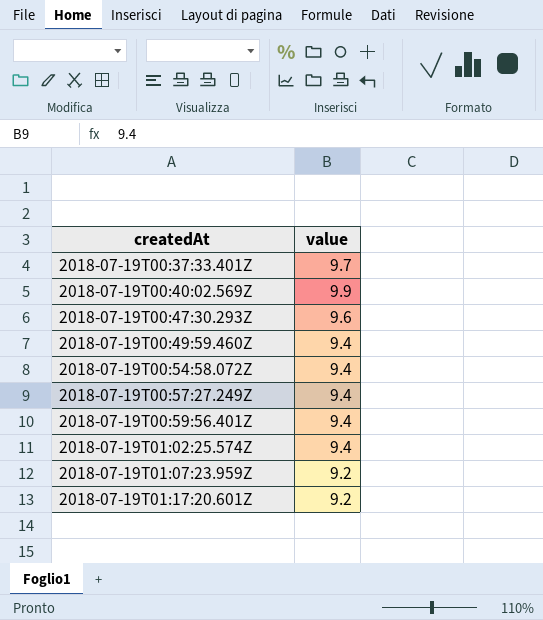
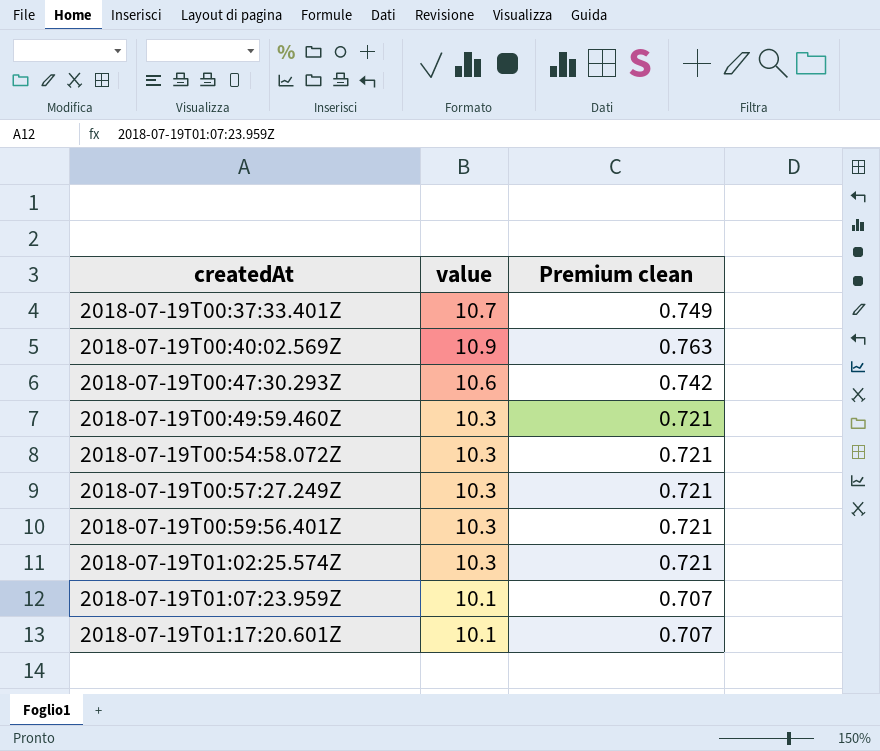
column Premium clean | formula: none -> [value] * 0.07
2018-07-19T00:37:33.401Z | value: 9.7 -> 10.7
2018-07-19T00:40:02.569Z | value: 9.9 -> 10.9
2018-07-19T00:47:30.293Z | value: 9.6 -> 10.6
2018-07-19T00:49:59.460Z | value: 9.4 -> 10.3
2018-07-19T00:54:58.072Z | value: 9.4 -> 10.3
2018-07-19T00:57:27.249Z | value: 9.4 -> 10.3
2018-07-19T00:59:56.401Z | value: 9.4 -> 10.3
2018-07-19T01:02:25.574Z | value: 9.4 -> 10.3
2018-07-19T01:07:23.959Z | value: 9.2 -> 10.1
2018-07-19T01:17:20.601Z | value: 9.2 -> 10.1

